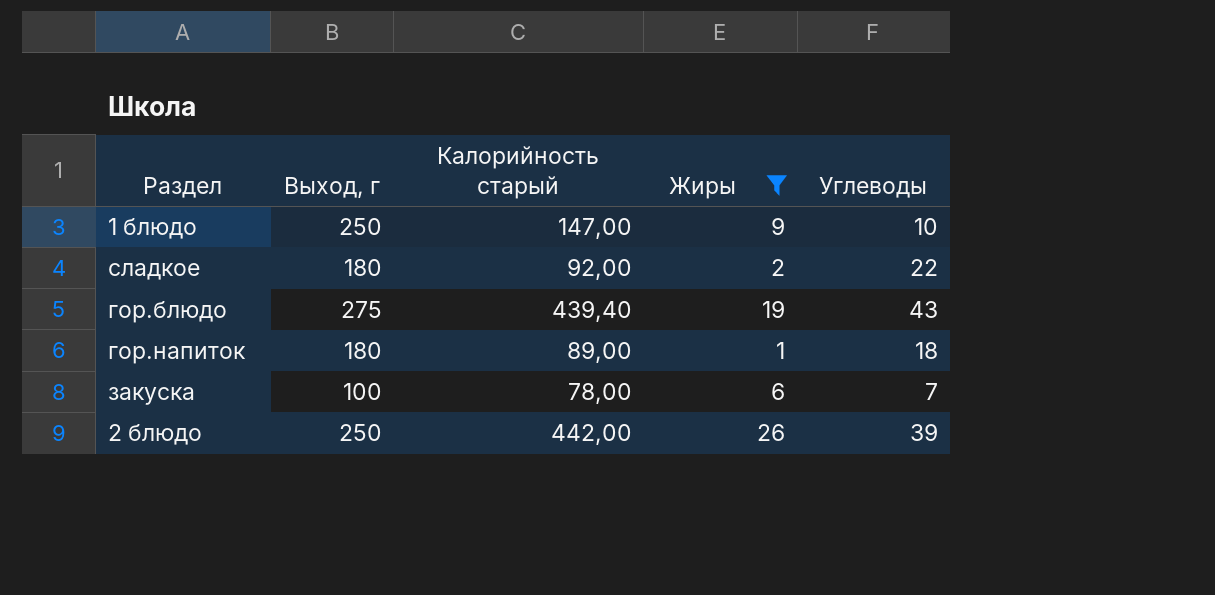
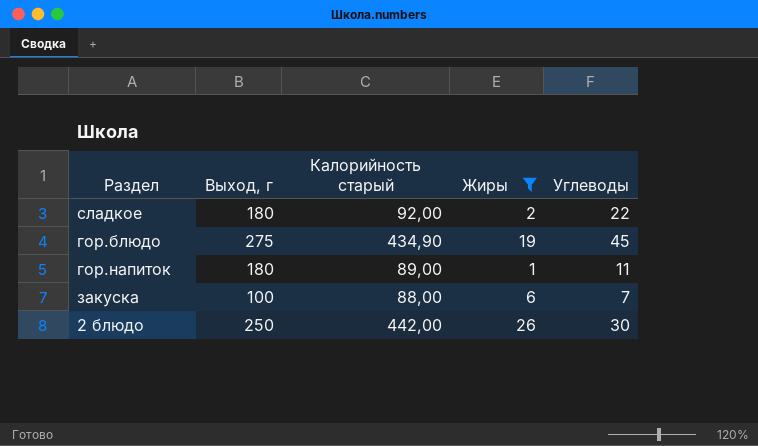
row 1 блюдо: 250 | 147,00 | 9 | 10 -> none
гор.блюдо | Калорийность старый: 439,40 -> 434,90
гор.блюдо | Углеводы: 43 -> 45
гор.напиток | Углеводы: 18 -> 11
закуска | Калорийность старый: 78,00 -> 88,00
2 блюдо | Углеводы: 39 -> 30

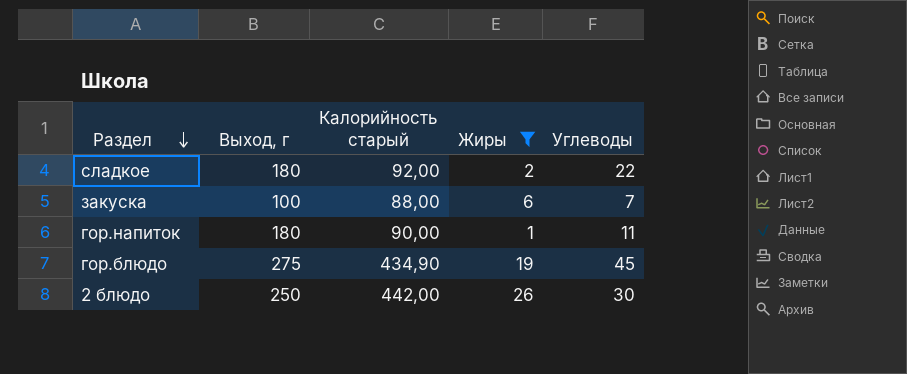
row order: none -> Раздел descending
гор.напиток | Калорийность старый: 89,00 -> 90,00

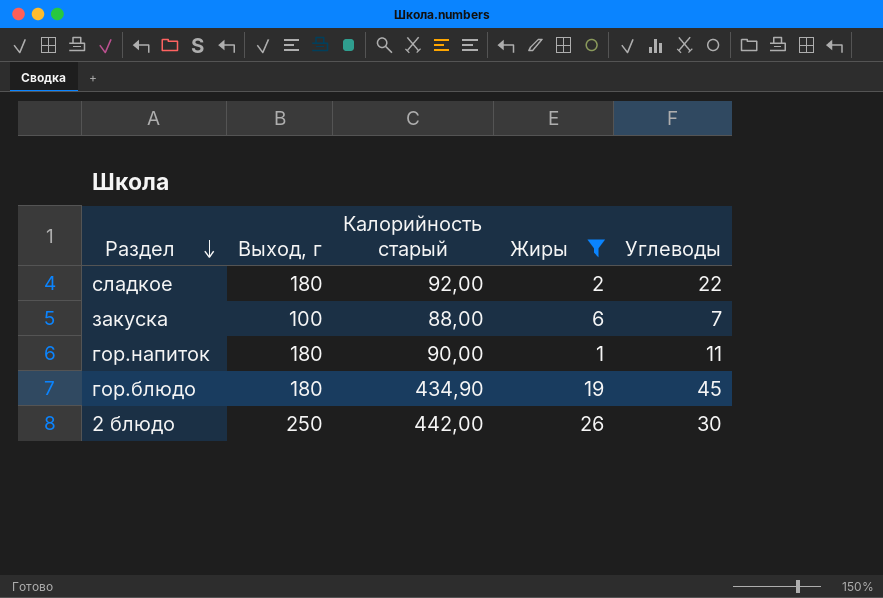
гор.блюдо | Выход, г: 275 -> 180

